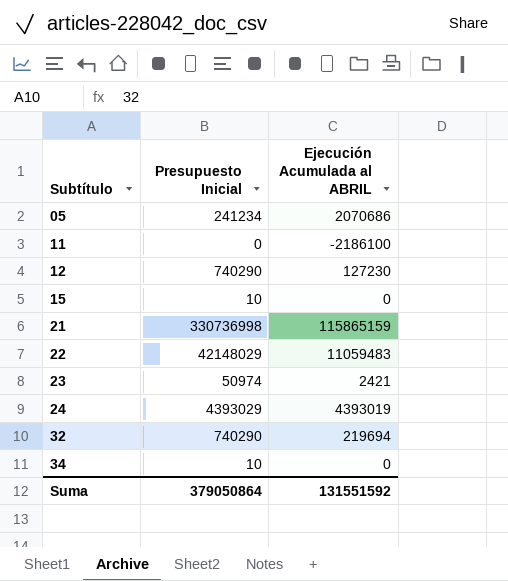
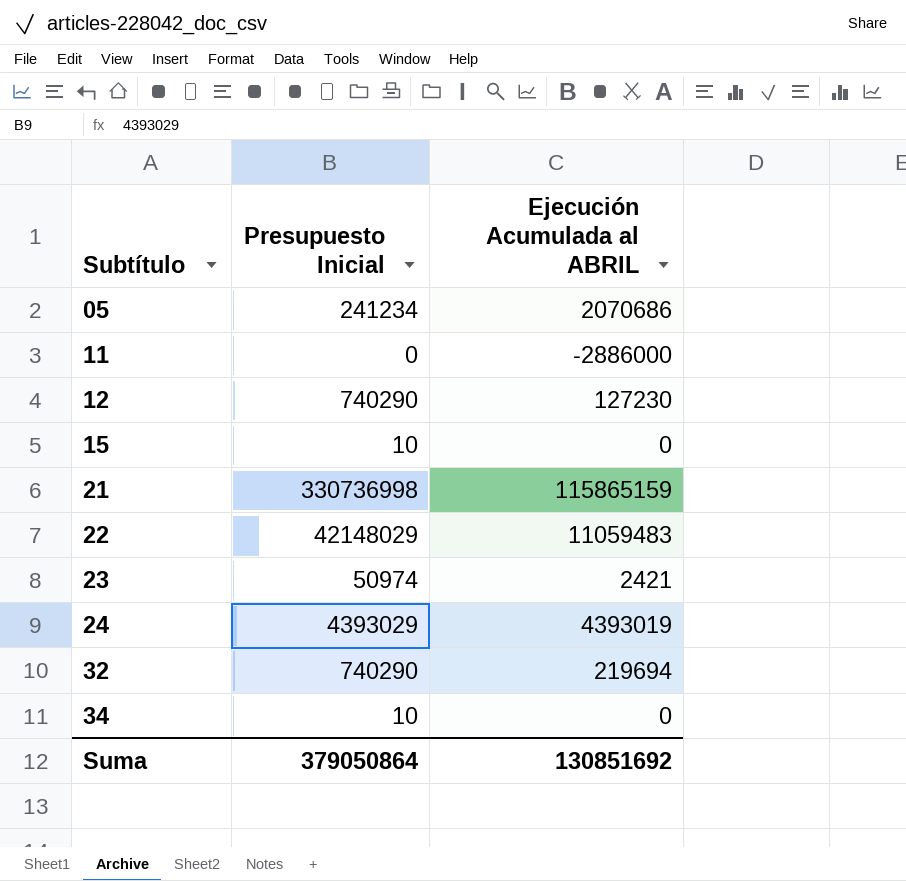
11 | Ejecución Acumulada al ABRIL: -2186100 -> -2886000
Suma | Ejecución Acumulada al ABRIL: 131551592 -> 130851692

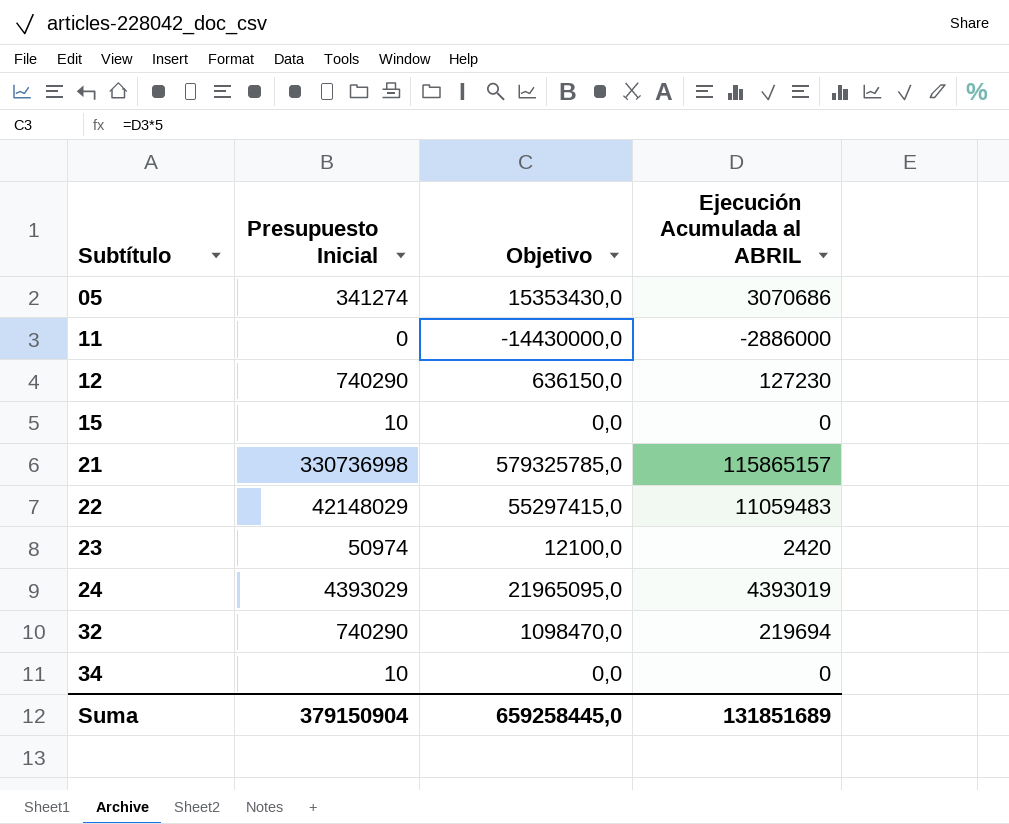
column Objetivo | formula: none -> [Ejecución Acumulada al ABRIL] * 5
05 | Presupuesto Inicial: 241234 -> 341274
05 | Ejecución Acumulada al ABRIL: 2070686 -> 3070686
21 | Ejecución Acumulada al ABRIL: 115865159 -> 115865157
23 | Ejecución Acumulada al ABRIL: 2421 -> 2420
Suma | Presupuesto Inicial: 379050864 -> 379150904
Suma | Ejecución Acumulada al ABRIL: 130851692 -> 131851689

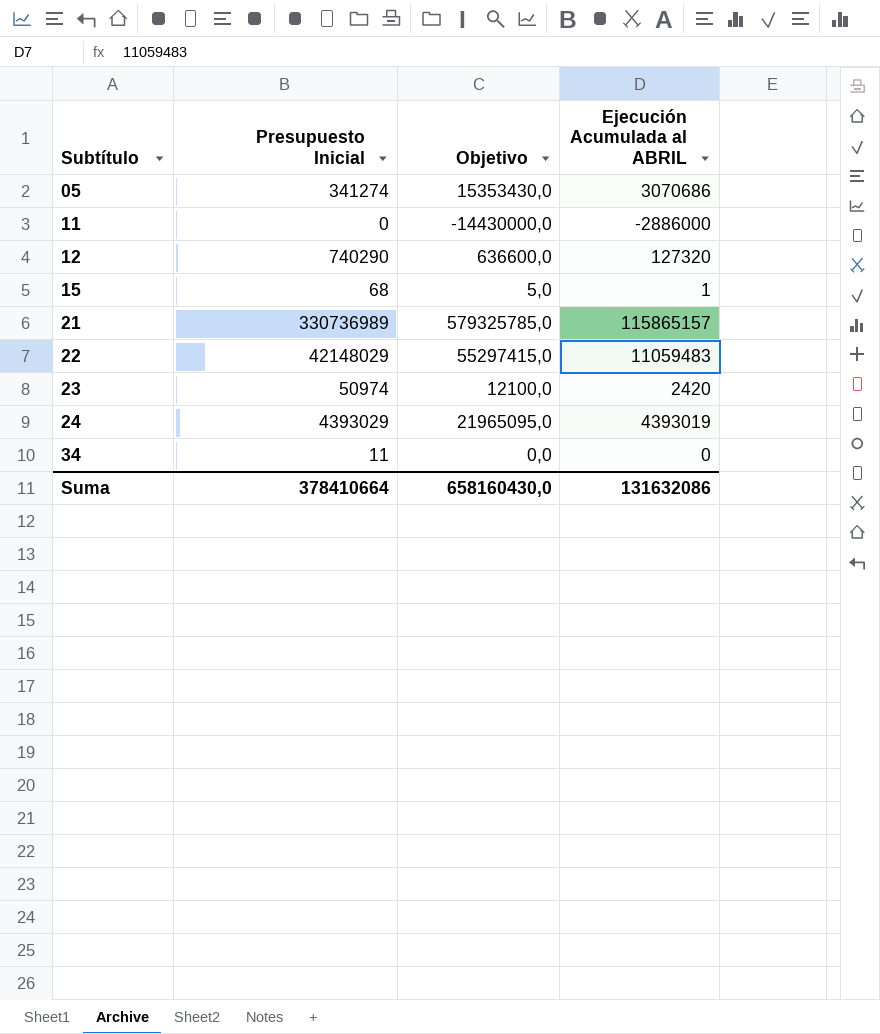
row 32: 740290 | 1098470,0 | 219694 -> none
12 | Objetivo: 636150,0 -> 636600,0
12 | Ejecución Acumulada al ABRIL: 127230 -> 127320
15 | Presupuesto Inicial: 10 -> 68
15 | Objetivo: 0,0 -> 5,0
15 | Ejecución Acumulada al ABRIL: 0 -> 1
21 | Presupuesto Inicial: 330736998 -> 330736989
34 | Presupuesto Inicial: 10 -> 11
Suma | Presupuesto Inicial: 379150904 -> 378410664
Suma | Objetivo: 659258445,0 -> 658160430,0
Suma | Ejecución Acumulada al ABRIL: 131851689 -> 131632086

